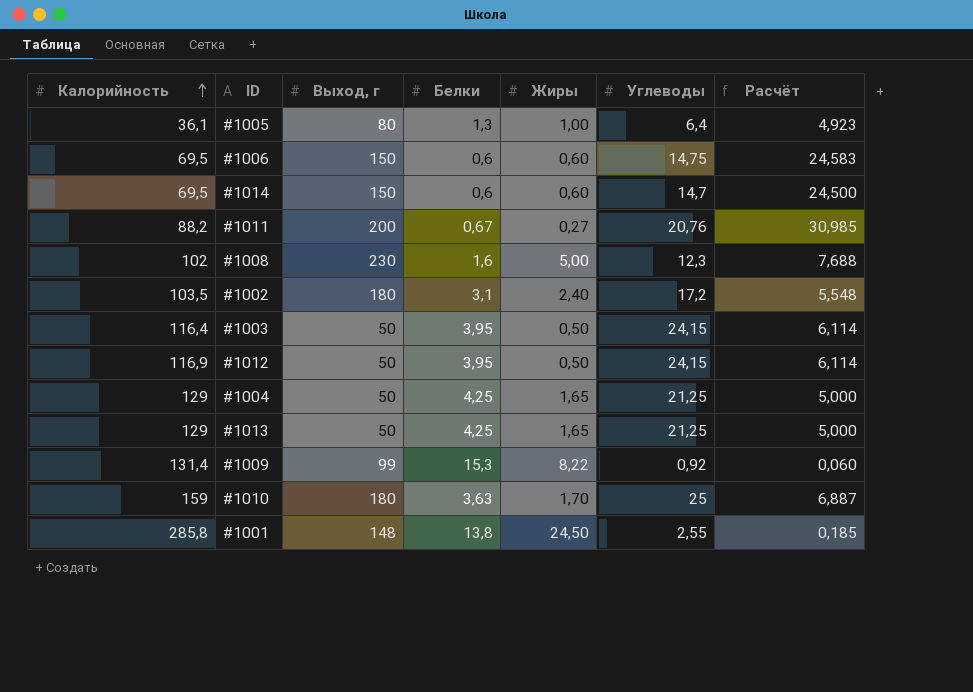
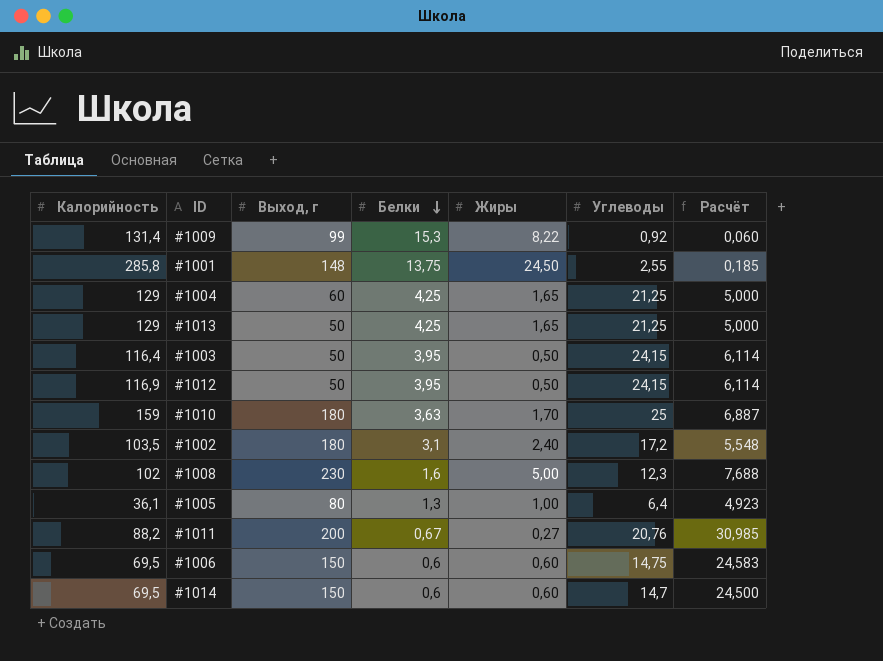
row order: Калорийность ascending -> Белки descending
#1001 | Белки: 13,8 -> 13,75
#1004 | Выход, г: 50 -> 60

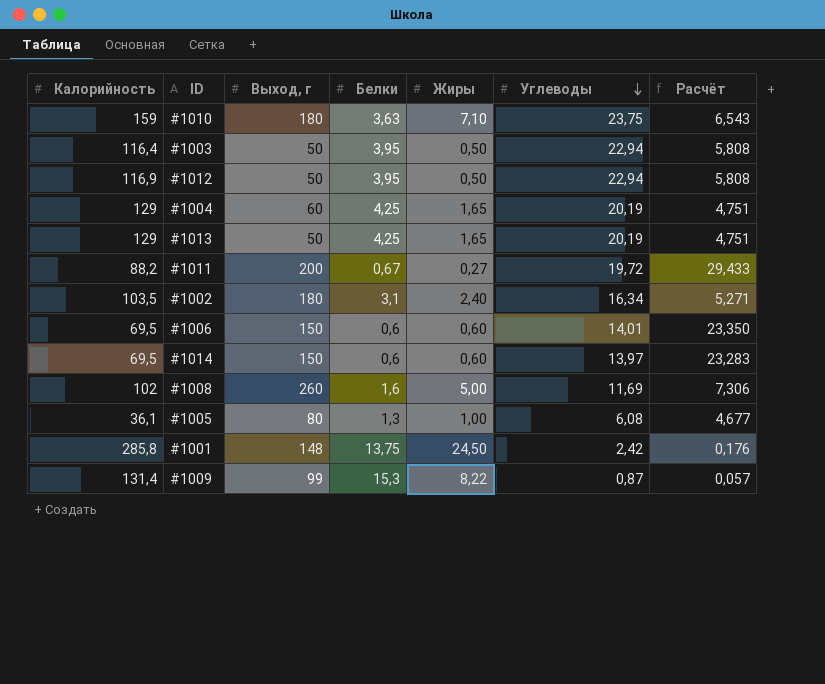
row order: Белки descending -> Углеводы descending
#1010 | Жиры: 1,70 -> 7,10
#1010 | Углеводы: 25 -> 23,75
#1010 | Расчёт: 6,887 -> 6,543
#1003 | Углеводы: 24,15 -> 22,94
#1003 | Расчёт: 6,114 -> 5,808
#1012 | Углеводы: 24,15 -> 22,94
#1012 | Расчёт: 6,114 -> 5,808
#1004 | Углеводы: 21,25 -> 20,19
#1004 | Расчёт: 5,000 -> 4,751
#1013 | Углеводы: 21,25 -> 20,19
#1013 | Расчёт: 5,000 -> 4,751
#1011 | Углеводы: 20,76 -> 19,72
#1011 | Расчёт: 30,985 -> 29,433
#1002 | Углеводы: 17,2 -> 16,34
#1002 | Расчёт: 5,548 -> 5,271
#1006 | Углеводы: 14,75 -> 14,01
#1006 | Расчёт: 24,583 -> 23,350
#1014 | Углеводы: 14,7 -> 13,97
#1014 | Расчёт: 24,500 -> 23,283
#1008 | Выход, г: 230 -> 260
#1008 | Углеводы: 12,3 -> 11,69
#1008 | Расчёт: 7,688 -> 7,306
#1005 | Углеводы: 6,4 -> 6,08
#1005 | Расчёт: 4,923 -> 4,677
#1001 | Углеводы: 2,55 -> 2,42
#1001 | Расчёт: 0,185 -> 0,176
#1009 | Углеводы: 0,92 -> 0,87
#1009 | Расчёт: 0,060 -> 0,057

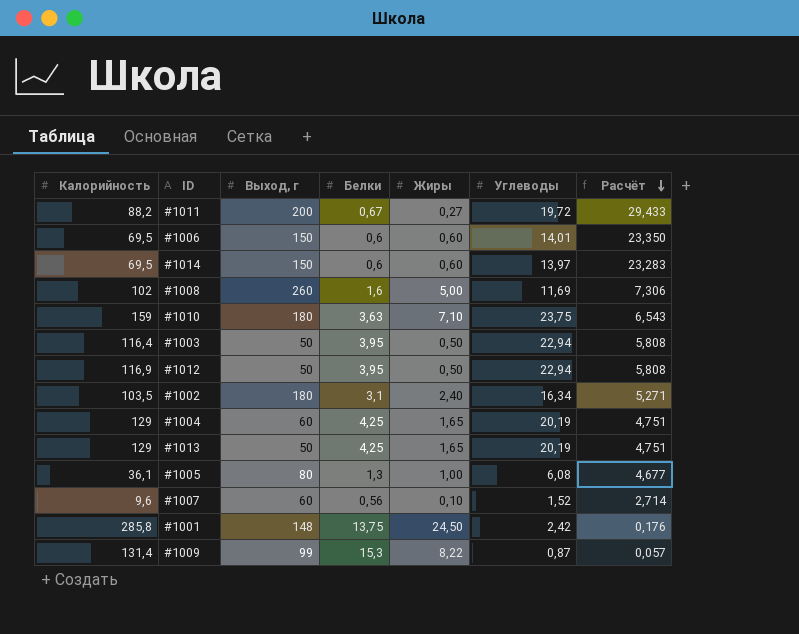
row order: Углеводы descending -> Расчёт descending
row #1007: none -> 9,6 | 60 | 0,56 | 0,10 | 1,52 | 2,714

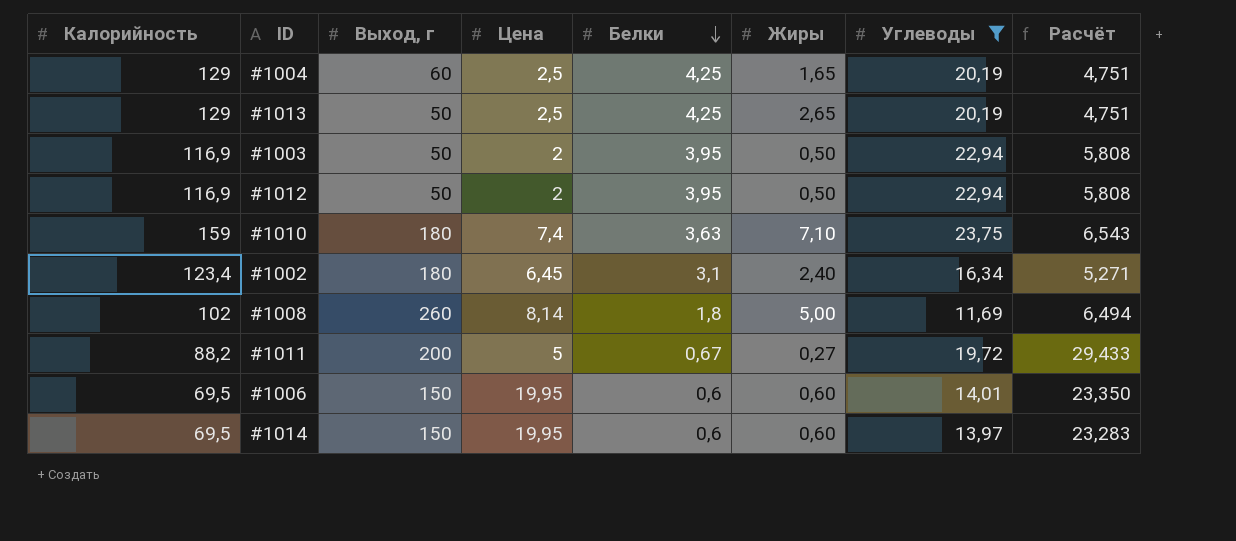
filter: none -> Углеводы >= 11,69
row order: Расчёт descending -> Белки descending
column Цена | position: none -> 4
#1013 | Жиры: 1,65 -> 2,65
#1003 | Калорийность: 116,4 -> 116,9
#1002 | Калорийность: 103,5 -> 123,4
#1008 | Белки: 1,6 -> 1,8
#1008 | Расчёт: 7,306 -> 6,494

